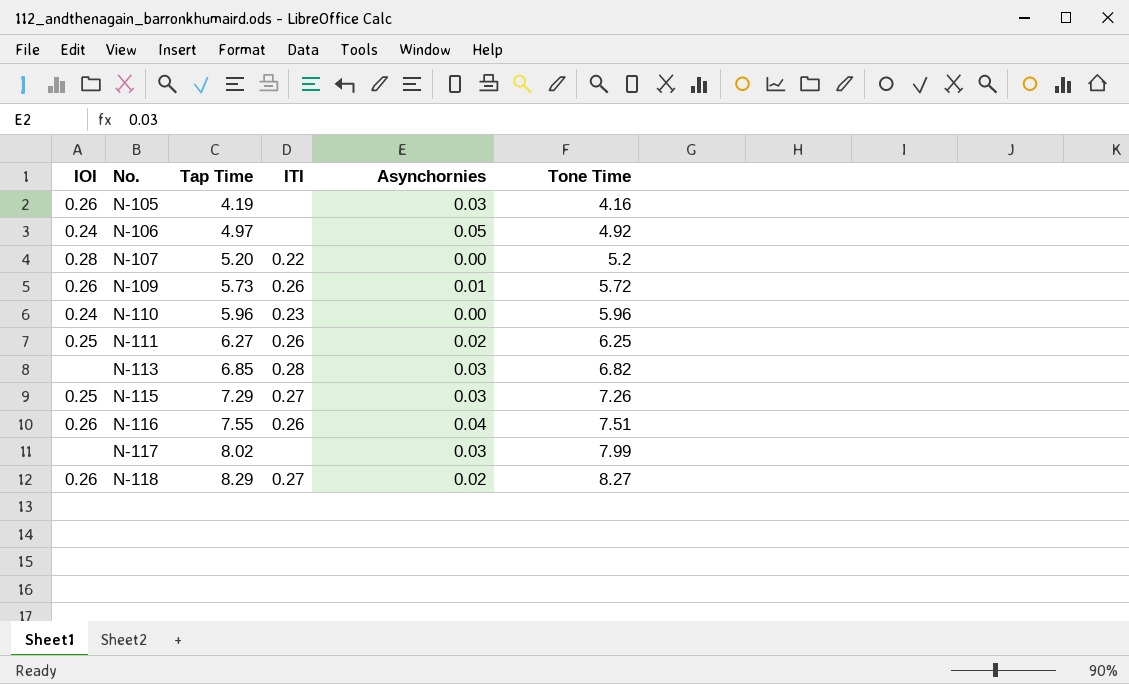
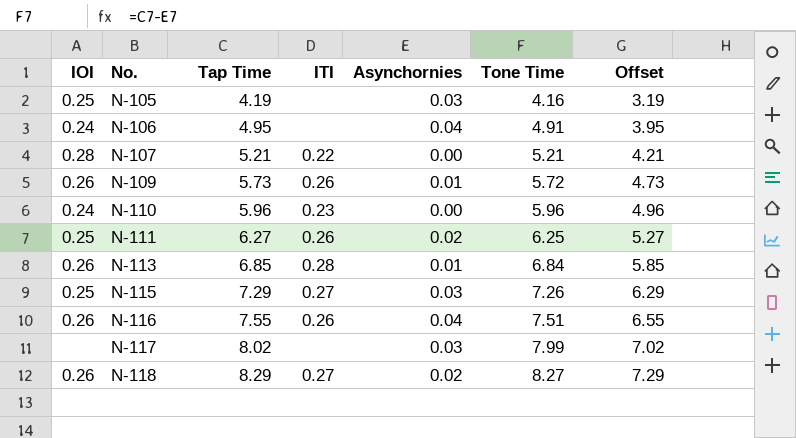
column Offset | formula: none -> [Tap Time] - 1
N-105 | IOI: 0.26 -> 0.25
N-106 | Tap Time: 4.97 -> 4.95
N-106 | Asynchornies: 0.05 -> 0.04
N-106 | Tone Time: 4.92 -> 4.91
N-107 | Tap Time: 5.20 -> 5.21
N-107 | Tone Time: 5.2 -> 5.21
N-113 | IOI: none -> 0.26
N-113 | Asynchornies: 0.03 -> 0.01
N-113 | Tone Time: 6.82 -> 6.84

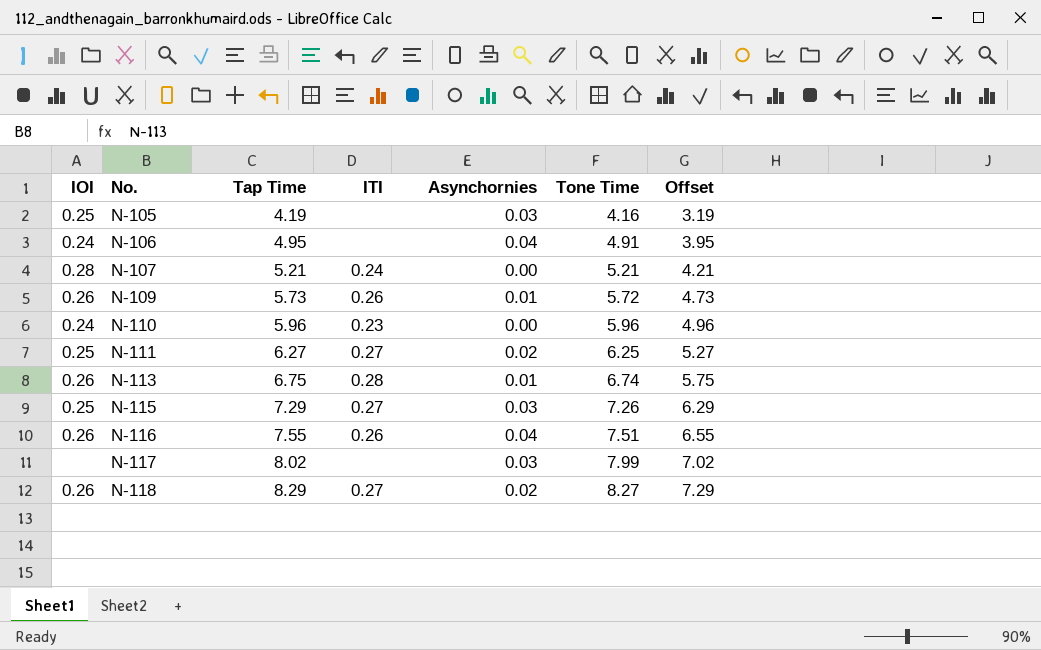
N-107 | ITI: 0.22 -> 0.24
N-111 | ITI: 0.26 -> 0.27
N-113 | Tap Time: 6.85 -> 6.75
N-113 | Tone Time: 6.84 -> 6.74
N-113 | Offset: 5.85 -> 5.75

